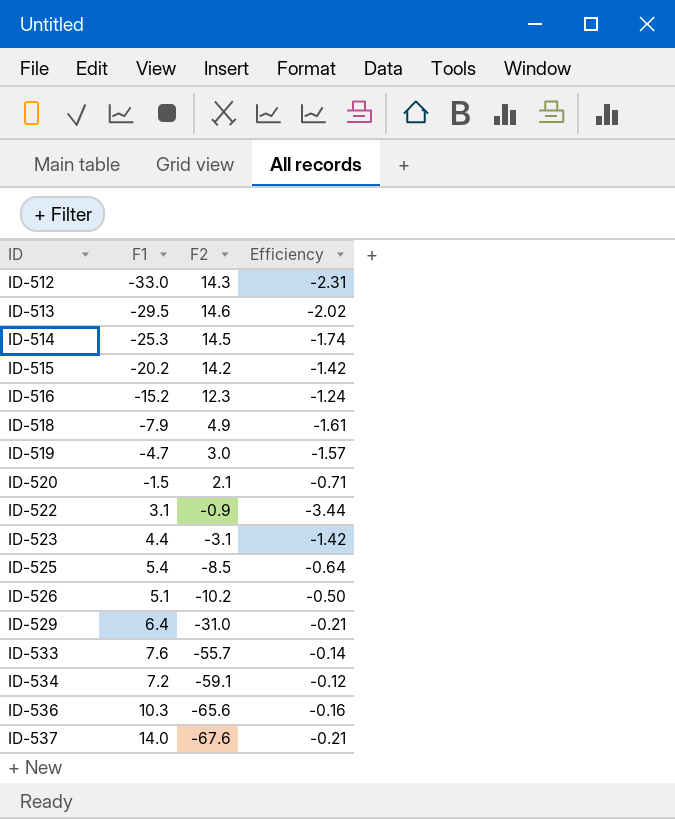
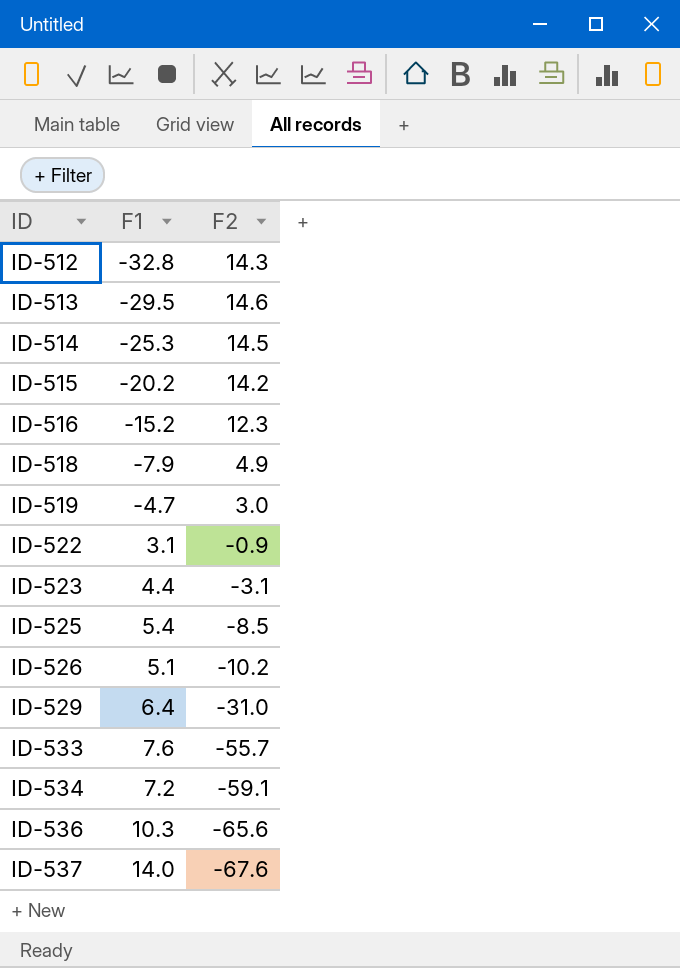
column Efficiency | formula: [F1] / [F2] -> none
row ID-520: -1.5 | 2.1 | -0.71 -> none
ID-512 | F1: -33.0 -> -32.8

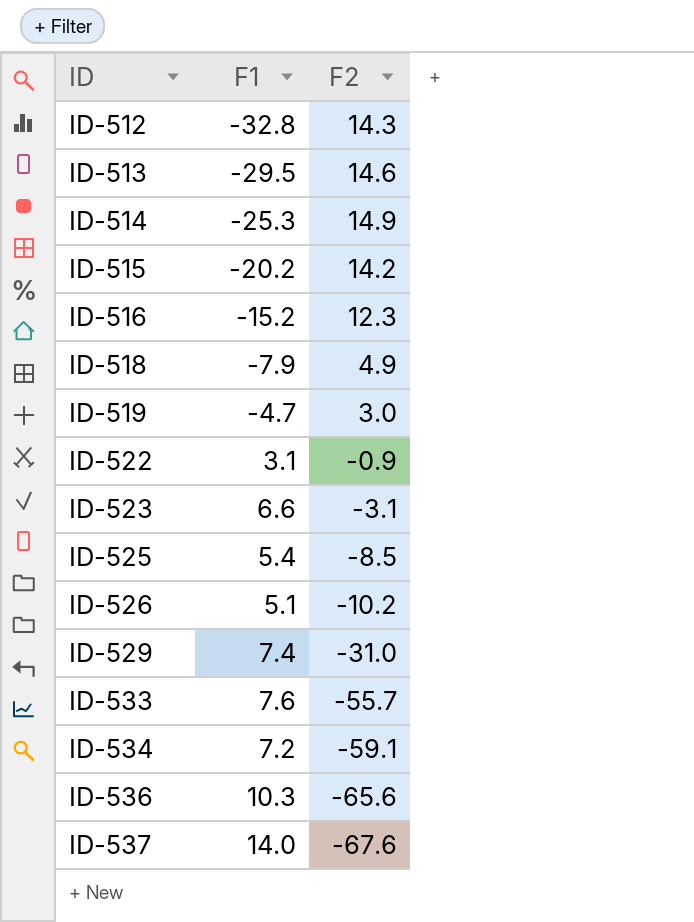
ID-514 | F2: 14.5 -> 14.9
ID-523 | F1: 4.4 -> 6.6
ID-529 | F1: 6.4 -> 7.4

